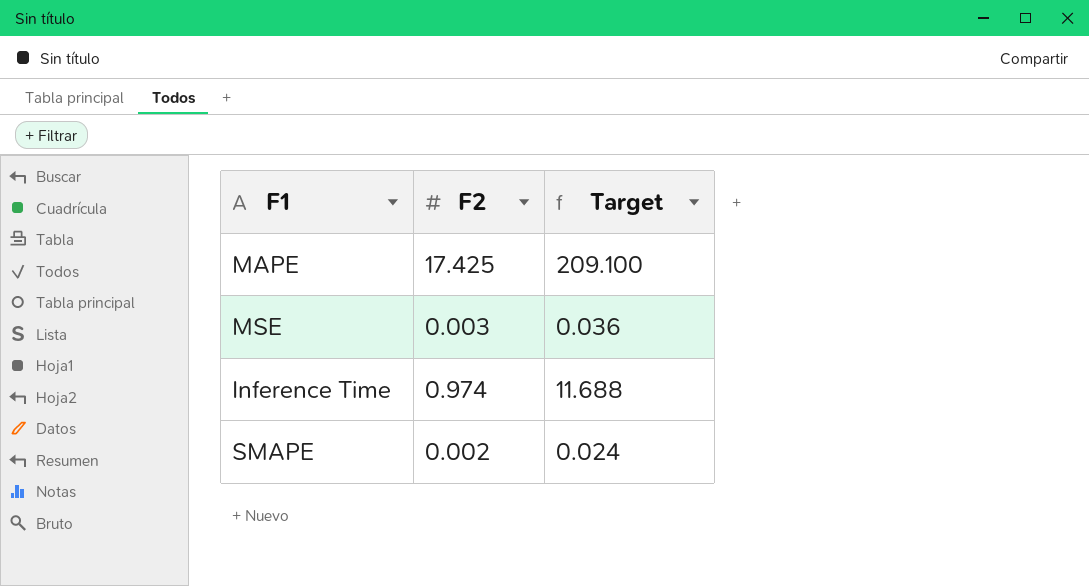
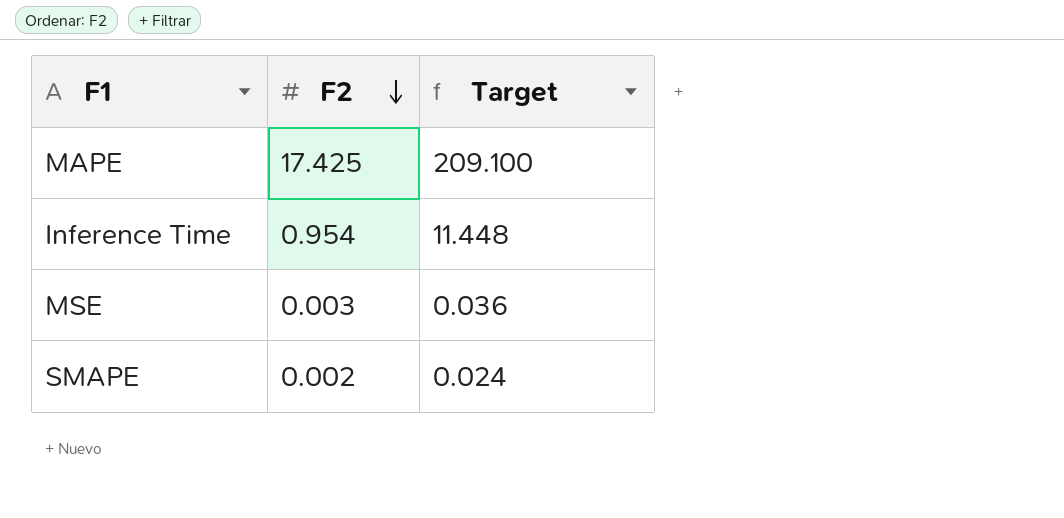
row order: none -> F2 descending
Inference Time | F2: 0.974 -> 0.954
Inference Time | Target: 11.688 -> 11.448

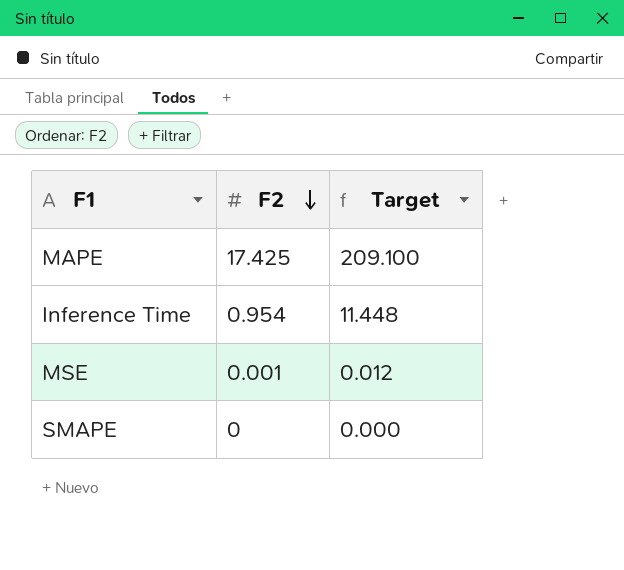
MSE | F2: 0.003 -> 0.001
MSE | Target: 0.036 -> 0.012
SMAPE | F2: 0.002 -> 0
SMAPE | Target: 0.024 -> 0.000

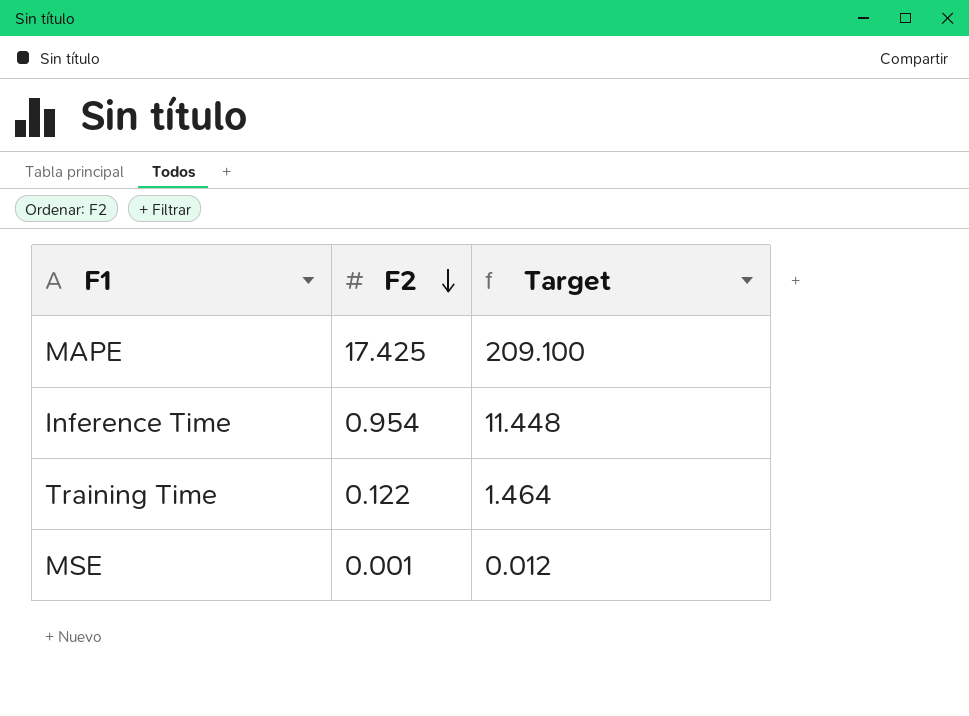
row SMAPE: 0 | 0.000 -> none
row Training Time: none -> 0.122 | 1.464

